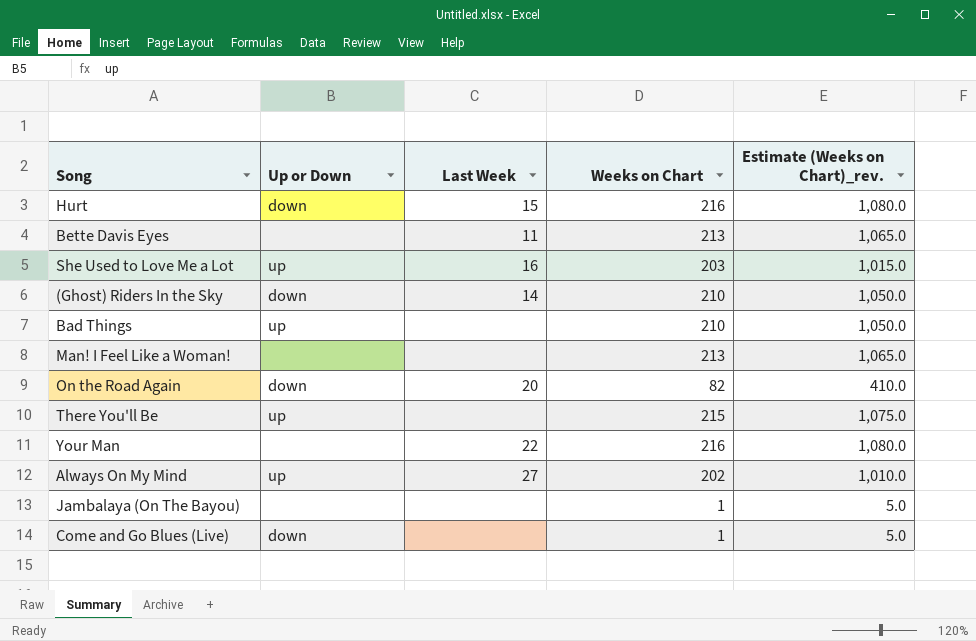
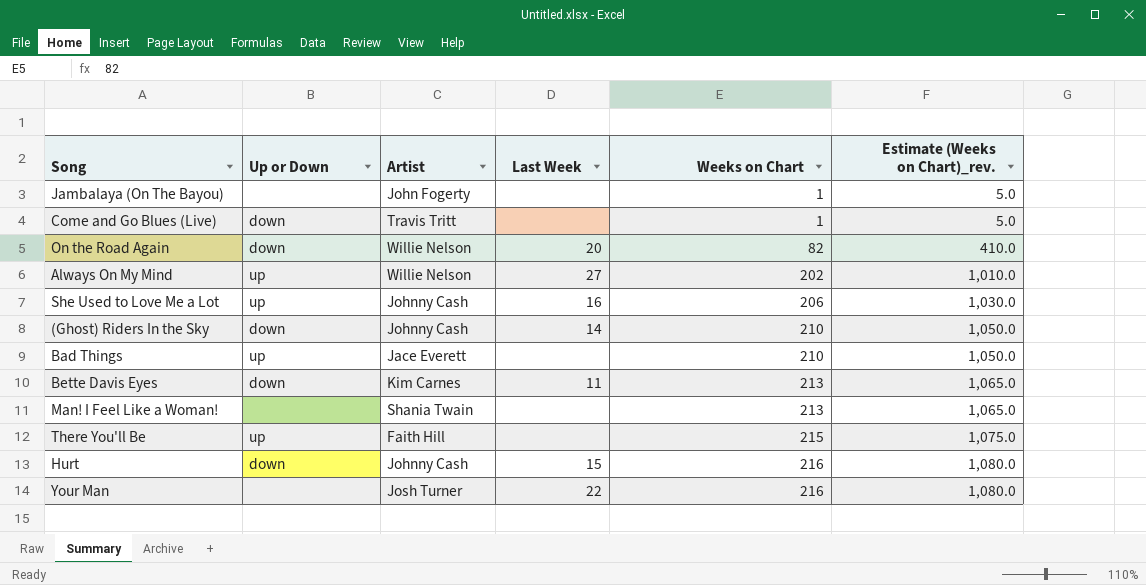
row order: none -> Weeks on Chart ascending
column Artist | position: none -> 3
She Used to Love Me a Lot | Weeks on Chart: 203 -> 206
She Used to Love Me a Lot | Estimate (Weeks on Chart)_rev.: 1,015.0 -> 1,030.0
Bette Davis Eyes | Up or Down: none -> down

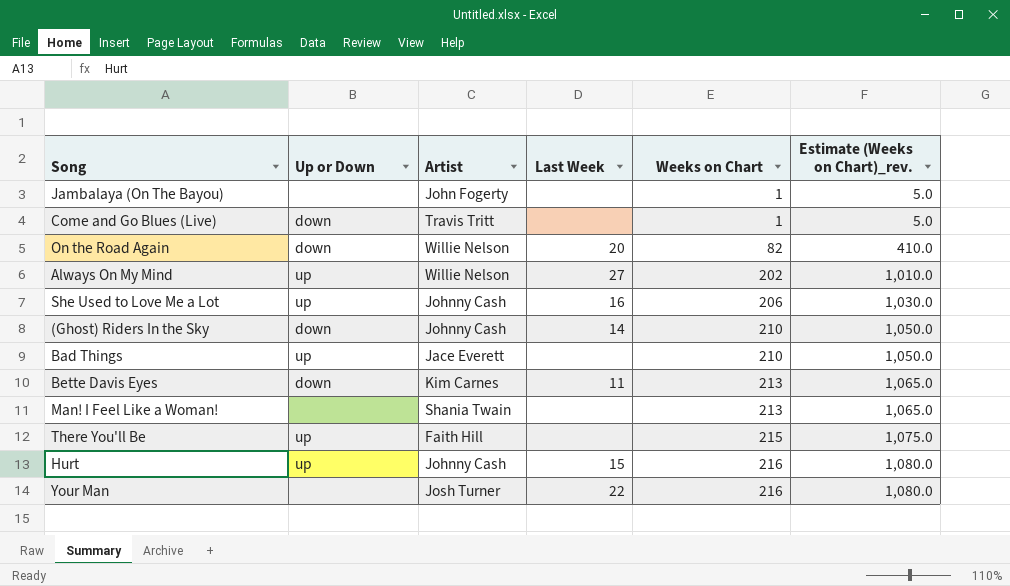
Hurt | Up or Down: down -> up

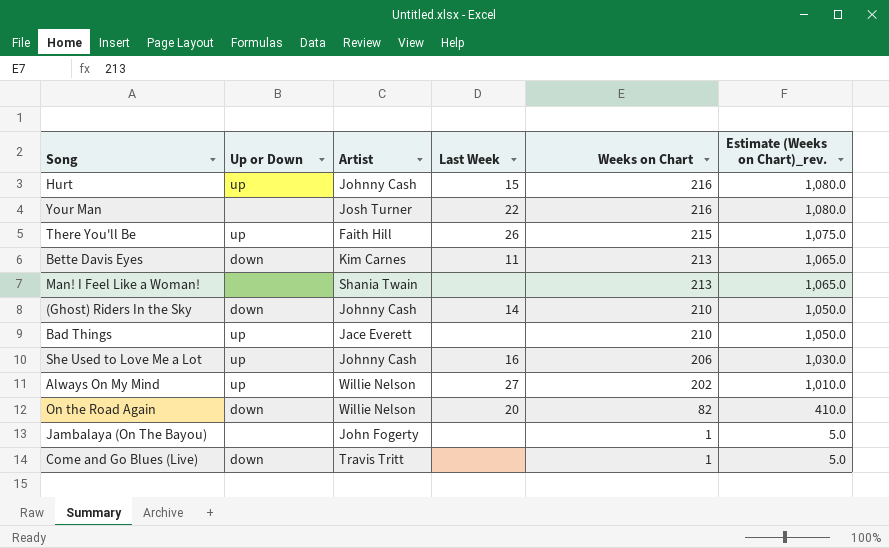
row order: Weeks on Chart ascending -> Weeks on Chart descending
There You'll Be | Last Week: none -> 26

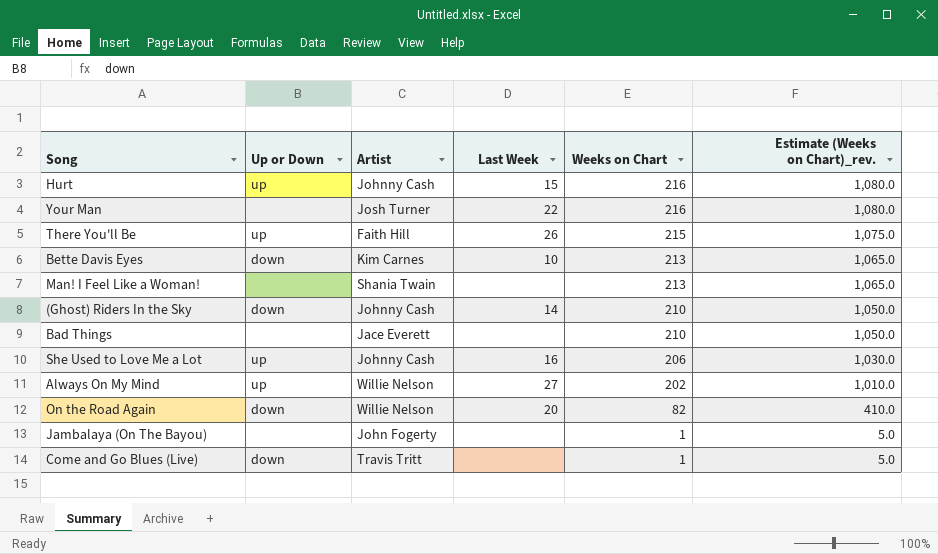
Bette Davis Eyes | Last Week: 11 -> 10
Bad Things | Up or Down: up -> none

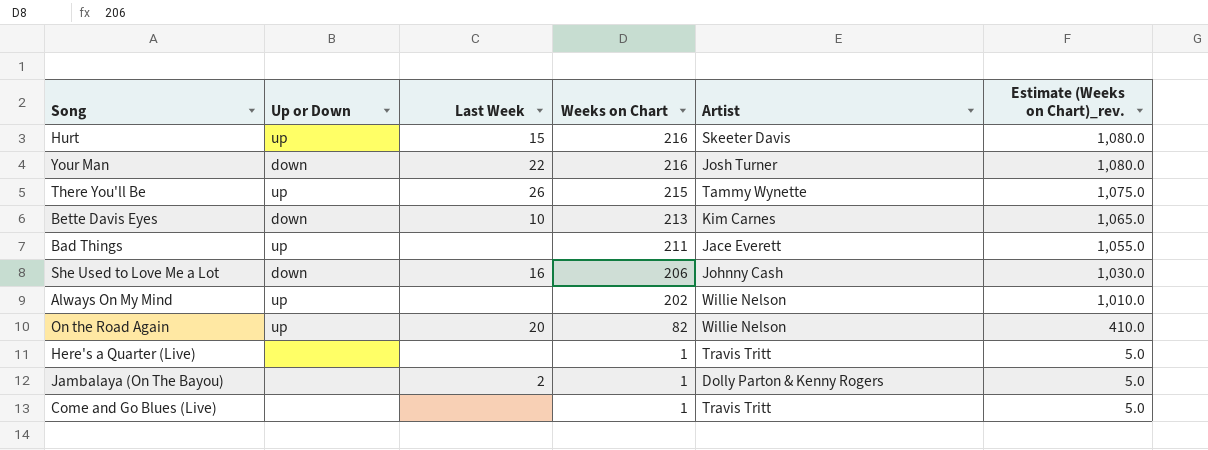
column Artist | position: 3 -> 5
row Man! I Feel Like a Woman!: none | Shania Twain | none | 213 | 1,065.0 -> none
row (Ghost) Riders In the Sky: down | Johnny Cash | 14 | 210 | 1,050.0 -> none
Hurt | Artist: Johnny Cash -> Skeeter Davis
Your Man | Up or Down: none -> down
There You'll Be | Artist: Faith Hill -> Tammy Wynette
Bad Things | Up or Down: none -> up
Bad Things | Weeks on Chart: 210 -> 211
Bad Things | Estimate (Weeks on Chart)_rev.: 1,050.0 -> 1,055.0
She Used to Love Me a Lot | Up or Down: up -> down
Always On My Mind | Last Week: 27 -> none
On the Road Again | Up or Down: down -> up
row Here's a Quarter (Live): none -> none | none | 1 | Travis Tritt | 5.0
Jambalaya (On The Bayou) | Last Week: none -> 2
Jambalaya (On The Bayou) | Artist: John Fogerty -> Dolly Parton & Kenny Rogers
Come and Go Blues (Live) | Up or Down: down -> none

